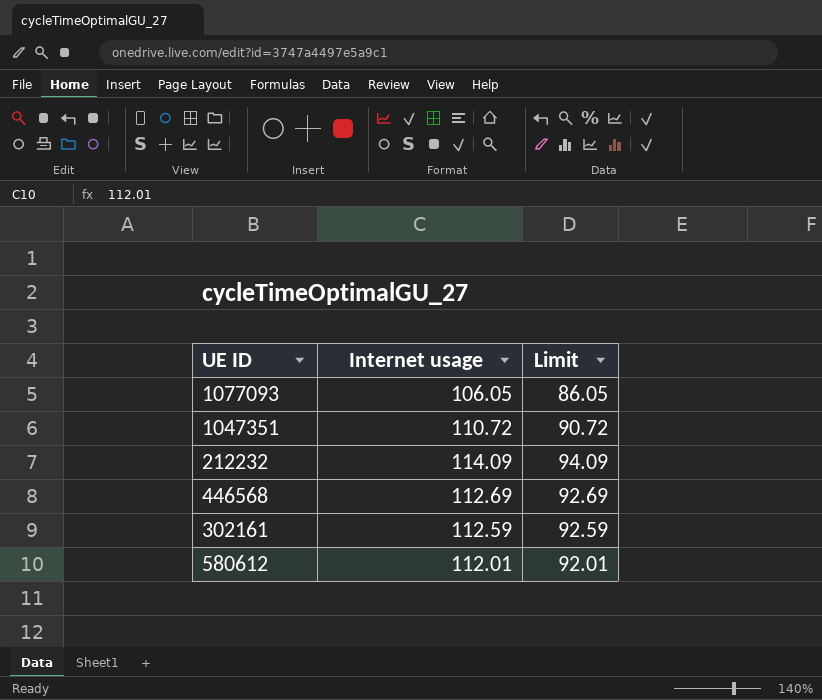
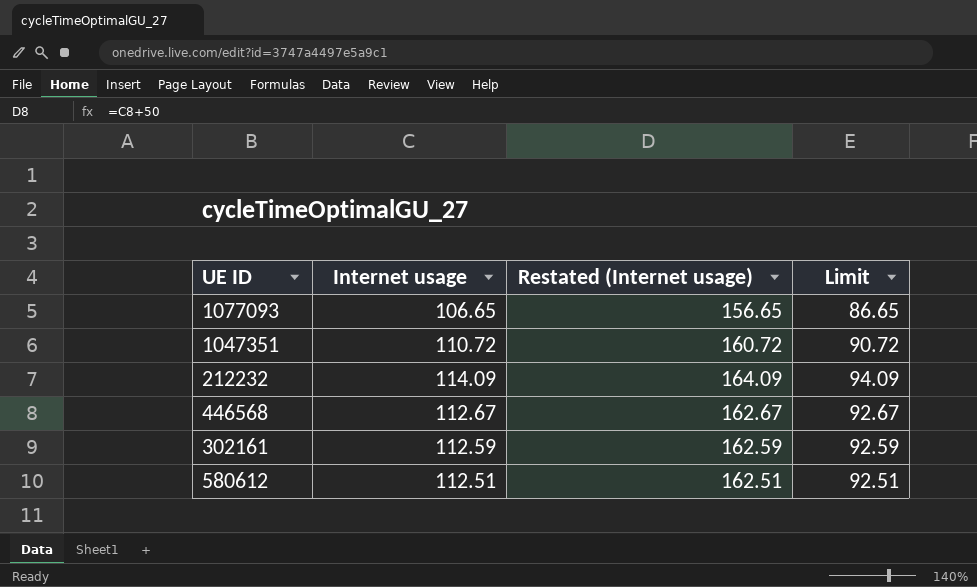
column Restated (Internet usage) | formula: none -> [Internet usage] + 50
1077093 | Internet usage: 106.05 -> 106.65
1077093 | Limit: 86.05 -> 86.65
446568 | Internet usage: 112.69 -> 112.67
446568 | Limit: 92.69 -> 92.67
580612 | Internet usage: 112.01 -> 112.51
580612 | Limit: 92.01 -> 92.51

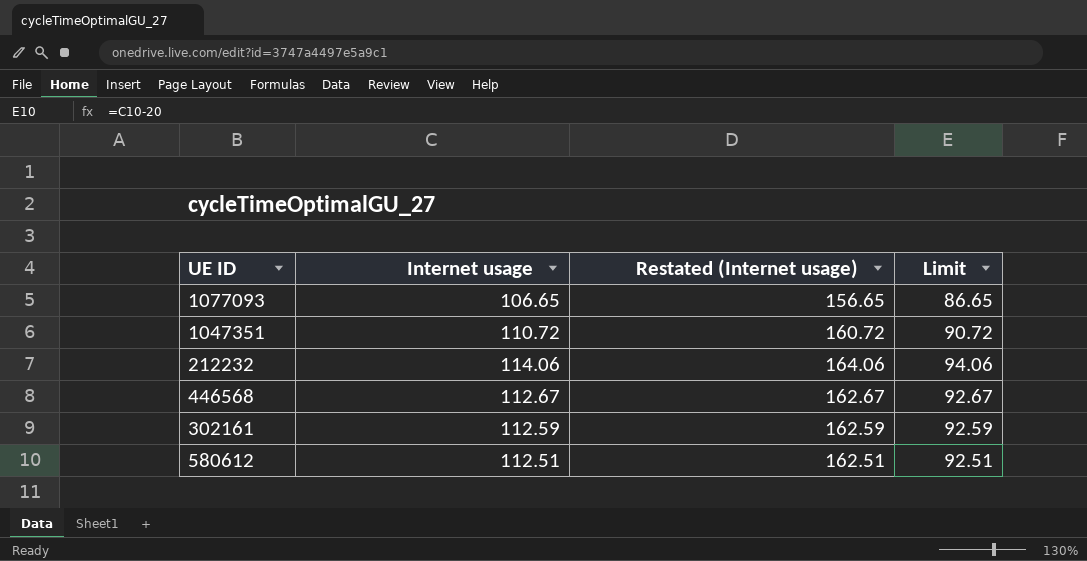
212232 | Internet usage: 114.09 -> 114.06
212232 | Restated (Internet usage): 164.09 -> 164.06
212232 | Limit: 94.09 -> 94.06

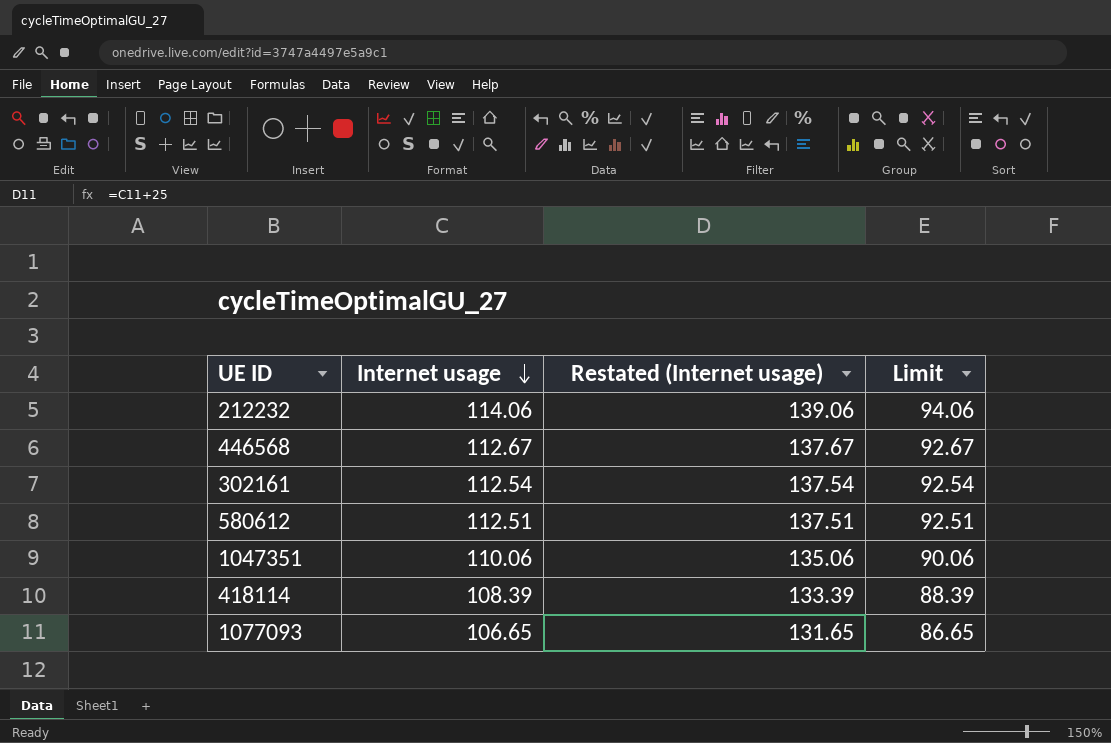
row order: none -> Internet usage descending
column Restated (Internet usage) | formula: [Internet usage] + 50 -> [Internet usage] + 25
302161 | Internet usage: 112.59 -> 112.54
302161 | Limit: 92.59 -> 92.54
1047351 | Internet usage: 110.72 -> 110.06
1047351 | Limit: 90.72 -> 90.06
row 418114: none -> 108.39 | 133.39 | 88.39

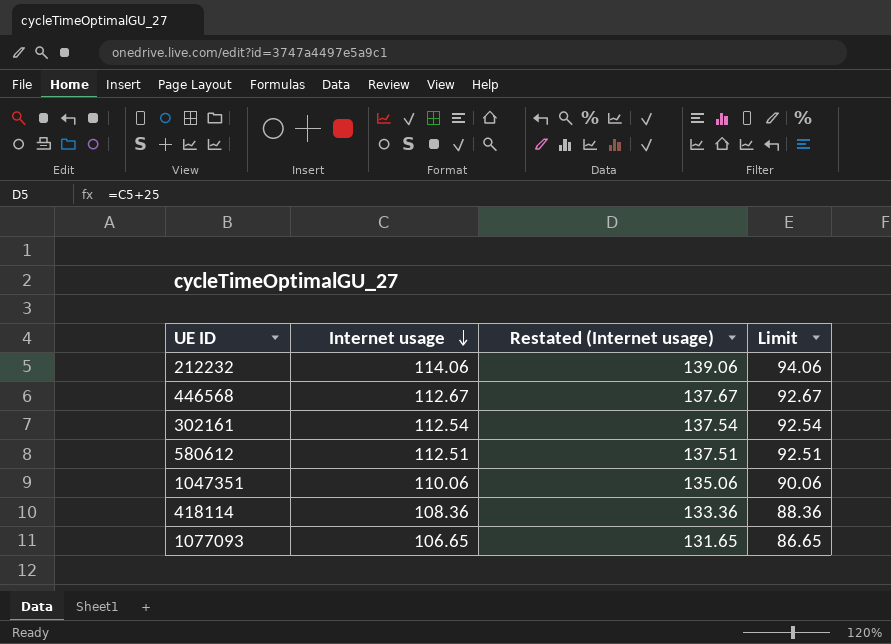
418114 | Internet usage: 108.39 -> 108.36
418114 | Restated (Internet usage): 133.39 -> 133.36
418114 | Limit: 88.39 -> 88.36

